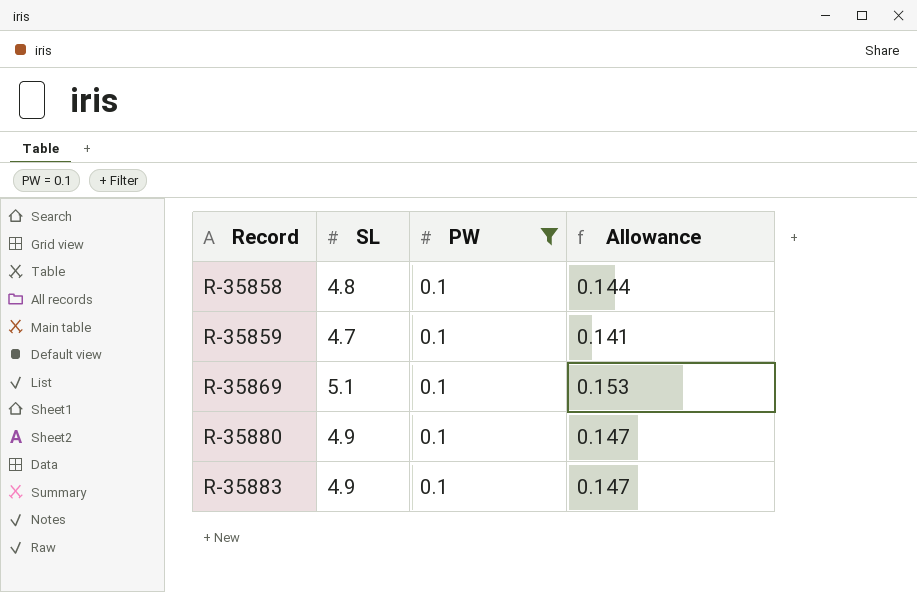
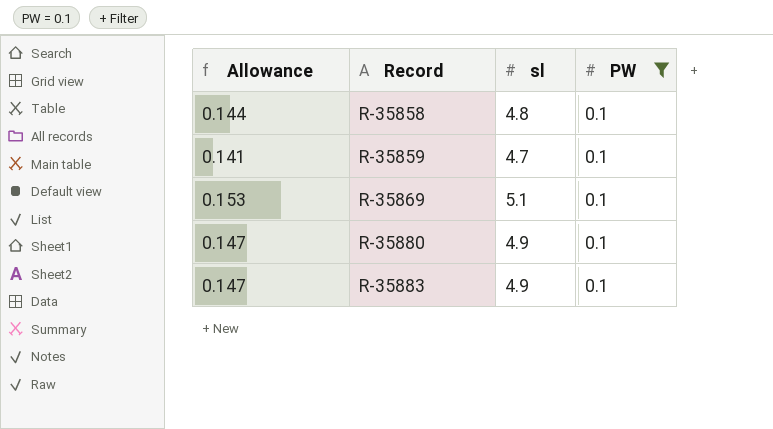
column Allowance | position: 4 -> 1
column name: SL -> sl

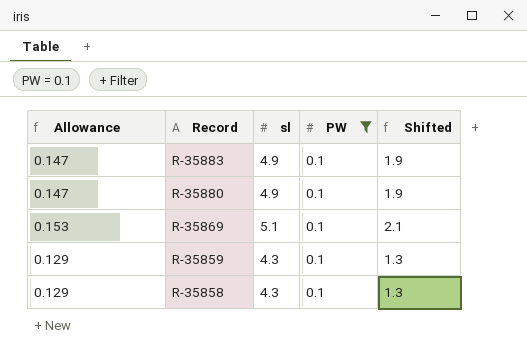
row order: Record ascending -> Record descending
column Shifted | formula: none -> [sl] - 3
R-35859 | Allowance: 0.141 -> 0.129
R-35859 | sl: 4.7 -> 4.3
R-35858 | Allowance: 0.144 -> 0.129
R-35858 | sl: 4.8 -> 4.3

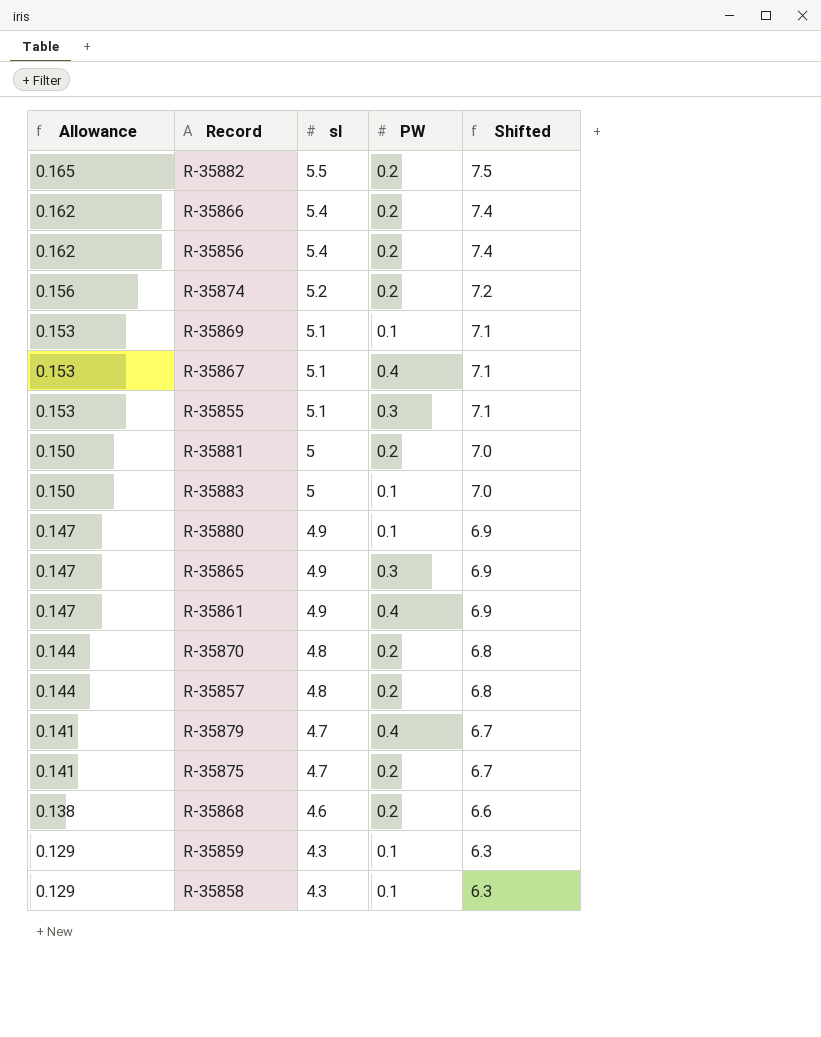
filter: PW = 0.1 -> none
row order: Record descending -> Allowance descending
column Shifted | formula: [sl] - 3 -> [sl] + 2
R-35883 | Allowance: 0.147 -> 0.150
R-35883 | sl: 4.9 -> 5

